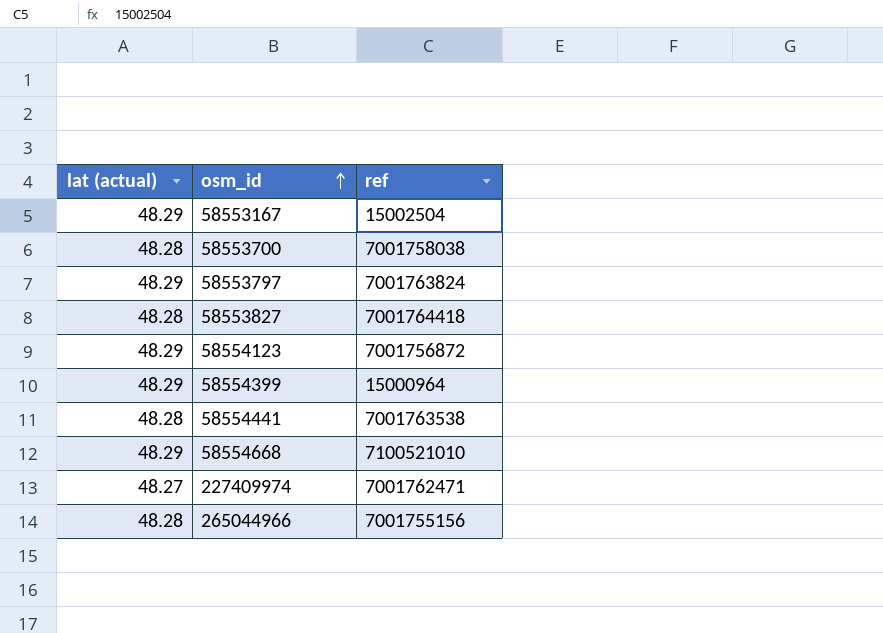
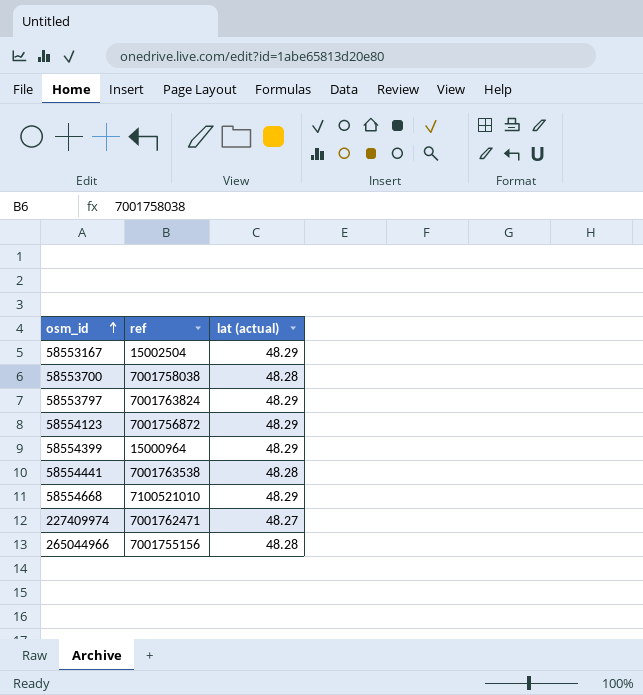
column lat (actual) | position: 1 -> 3
row 58553827: 48.28 | 7001764418 -> none

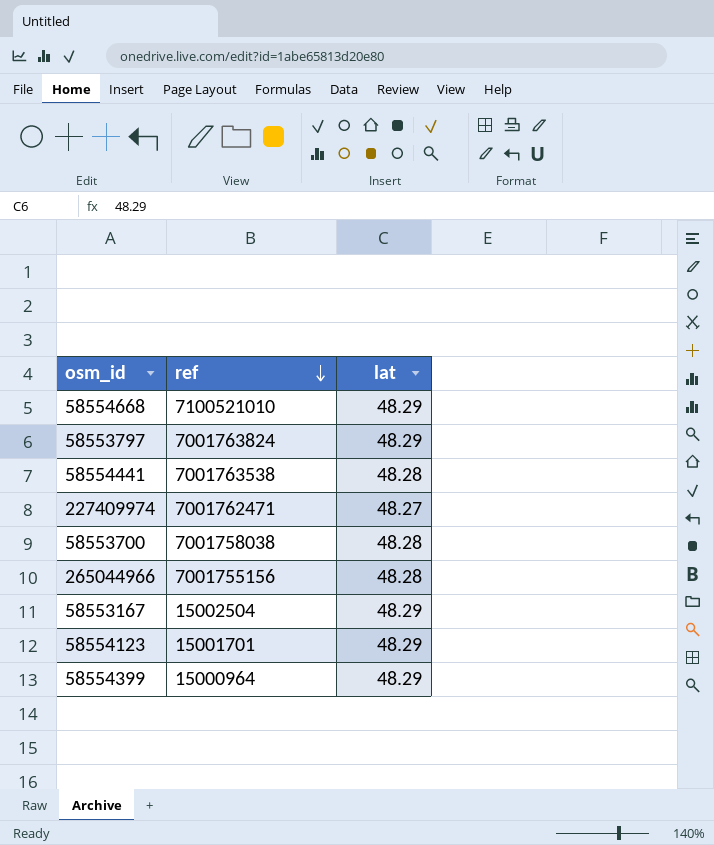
row order: osm_id ascending -> ref descending
column name: lat (actual) -> lat
58554123 | ref: 7001756872 -> 15001701

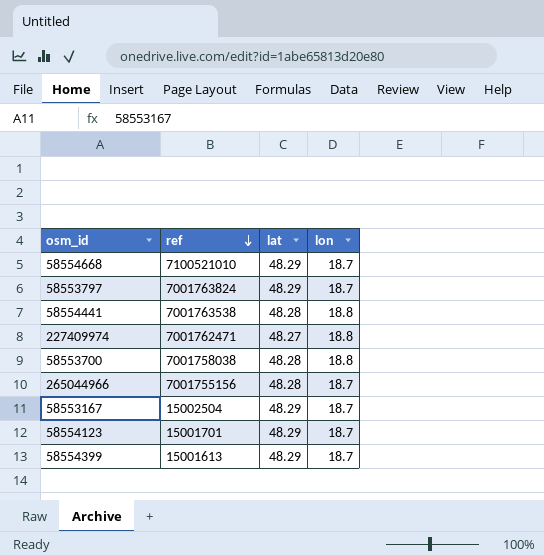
column lon | position: none -> 4
58554399 | ref: 15000964 -> 15001613

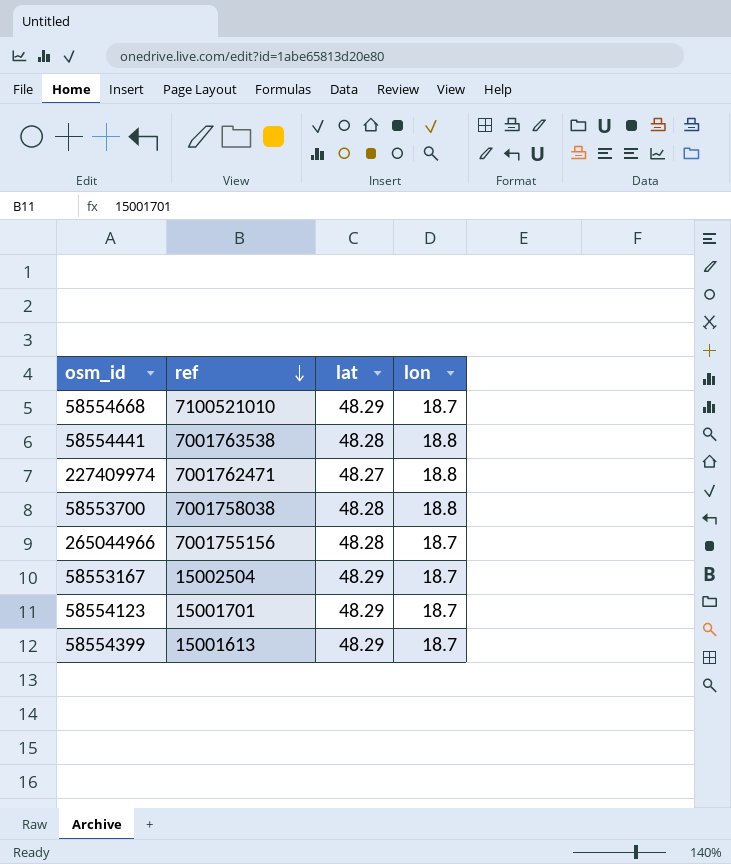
row 58553797: 7001763824 | 48.29 | 18.7 -> none

